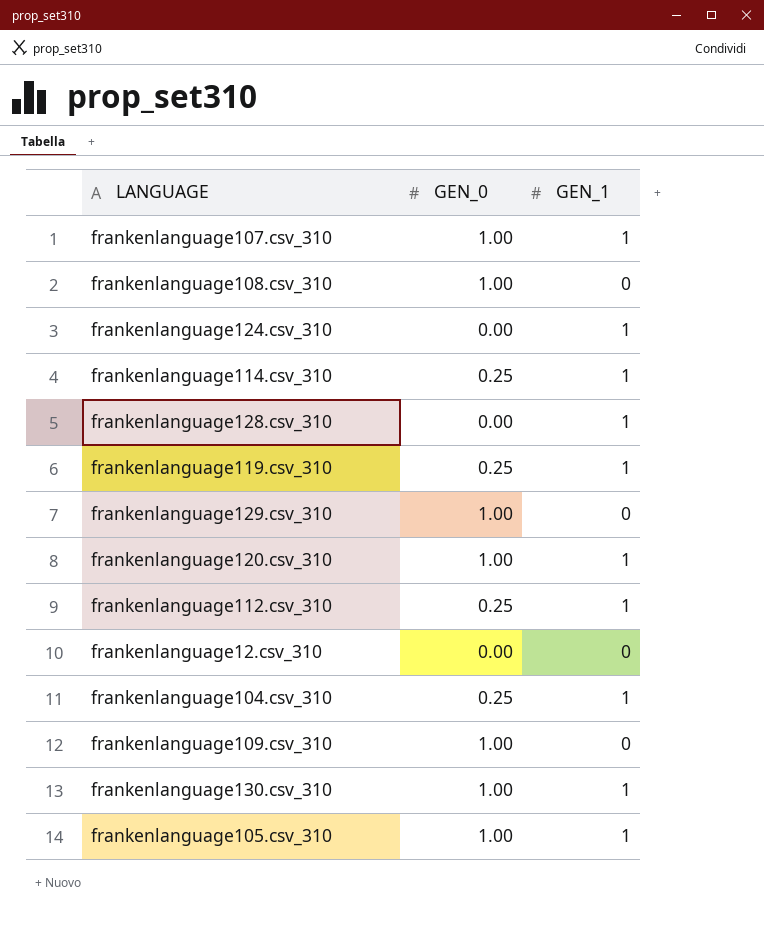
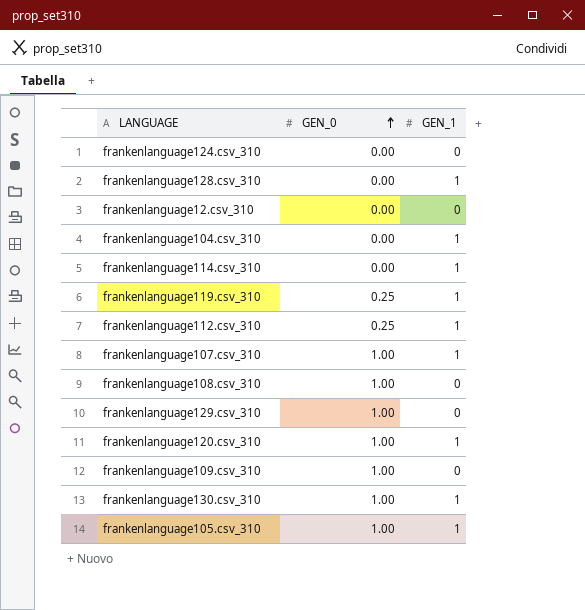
row order: none -> GEN_0 ascending
frankenlanguage124.csv_310 | GEN_1: 1 -> 0
frankenlanguage104.csv_310 | GEN_0: 0.25 -> 0.00
frankenlanguage114.csv_310 | GEN_0: 0.25 -> 0.00

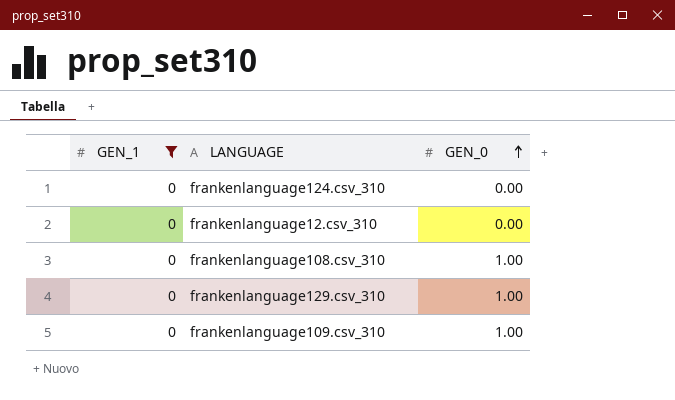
filter: none -> GEN_1 = 0
column GEN_1 | position: 3 -> 1

